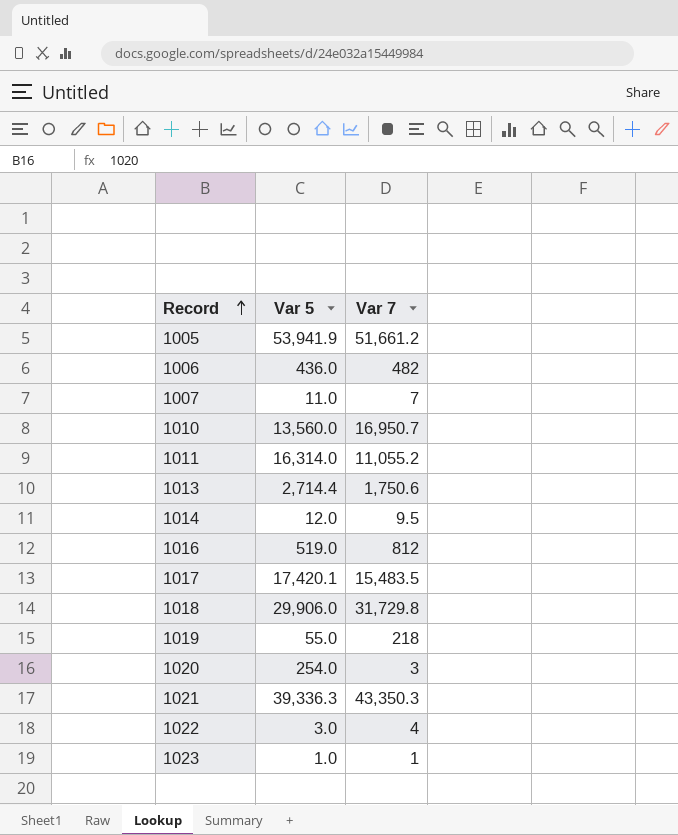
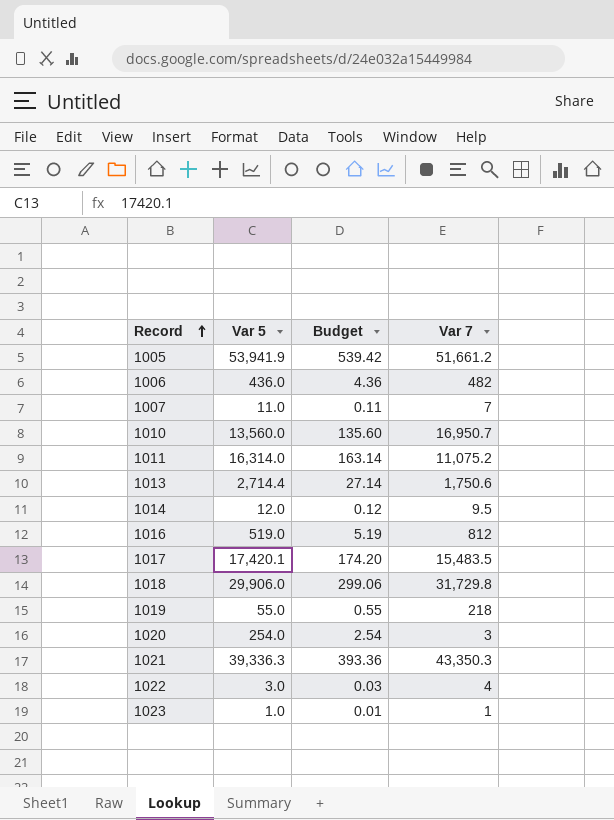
column Budget | formula: none -> [Var 5] * 0.01
1011 | Var 7: 11,055.2 -> 11,075.2

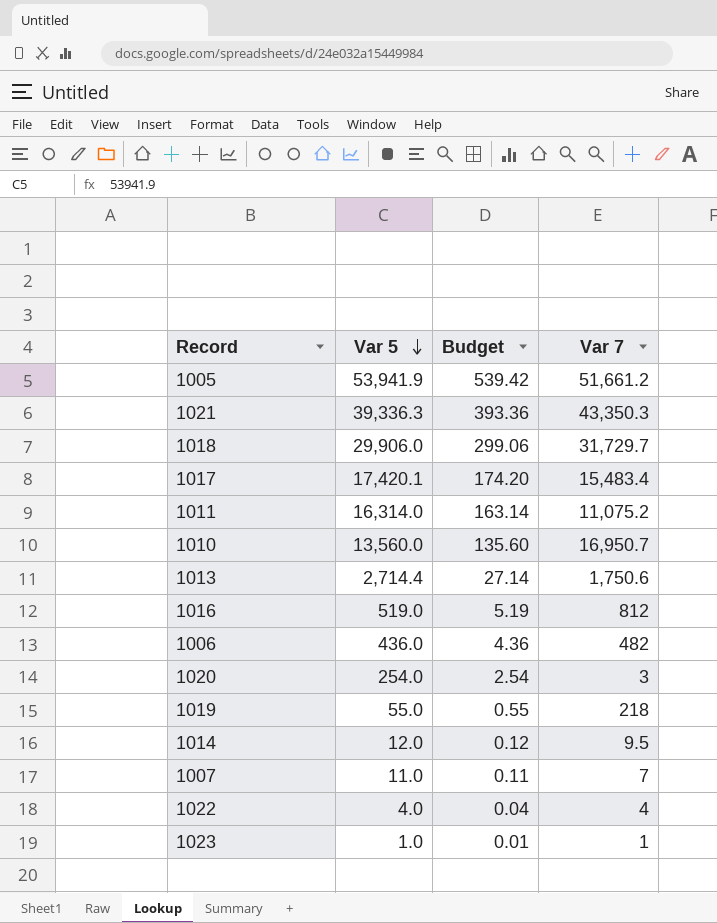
row order: Record ascending -> Var 5 descending
1018 | Var 7: 31,729.8 -> 31,729.7
1017 | Var 7: 15,483.5 -> 15,483.4
1022 | Var 5: 3.0 -> 4.0
1022 | Budget: 0.03 -> 0.04

